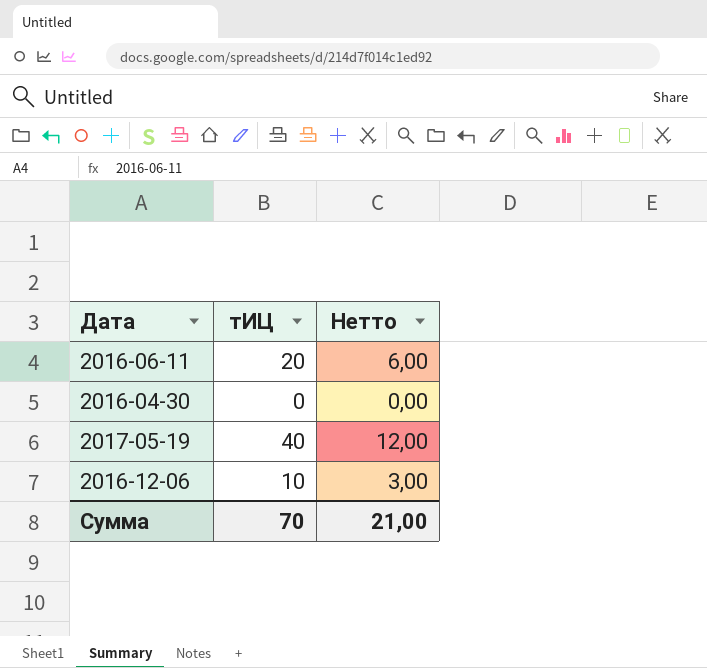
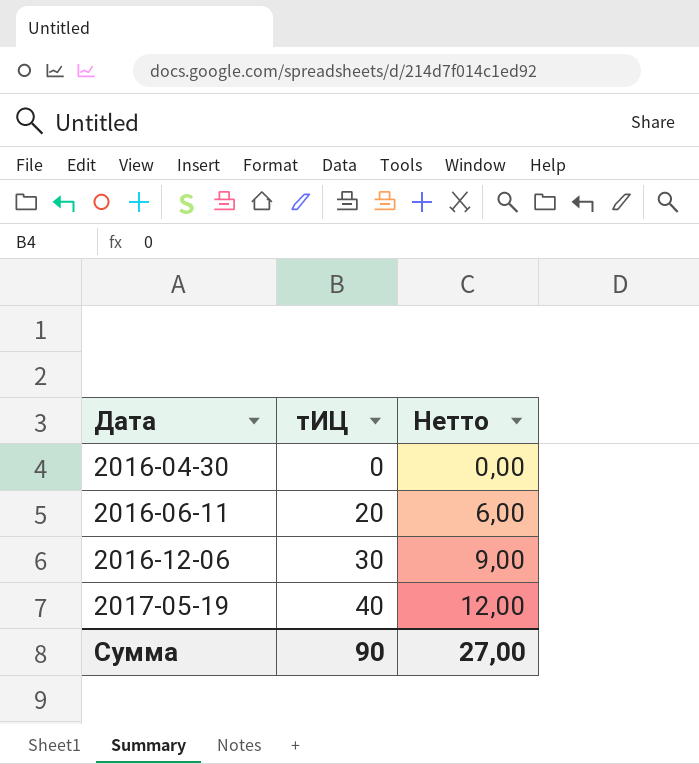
row order: none -> Дата ascending
2016-12-06 | тИЦ: 10 -> 30
2016-12-06 | Нетто: 3,00 -> 9,00
Сумма | тИЦ: 70 -> 90
Сумма | Нетто: 21,00 -> 27,00

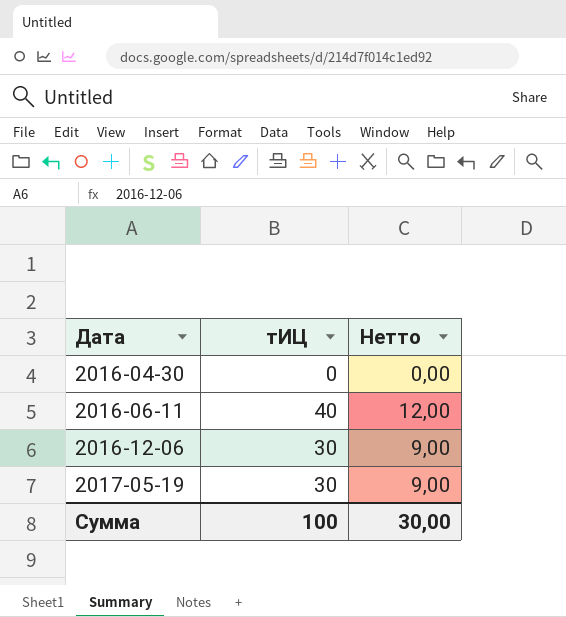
2016-06-11 | тИЦ: 20 -> 40
2016-06-11 | Нетто: 6,00 -> 12,00
2017-05-19 | тИЦ: 40 -> 30
2017-05-19 | Нетто: 12,00 -> 9,00
Сумма | тИЦ: 90 -> 100
Сумма | Нетто: 27,00 -> 30,00

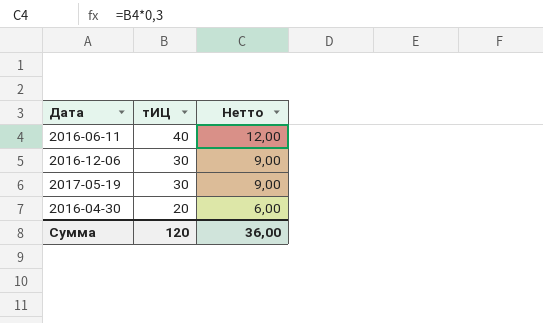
row order: Дата ascending -> тИЦ descending
2016-04-30 | тИЦ: 0 -> 20
2016-04-30 | Нетто: 0,00 -> 6,00
Сумма | тИЦ: 100 -> 120
Сумма | Нетто: 30,00 -> 36,00

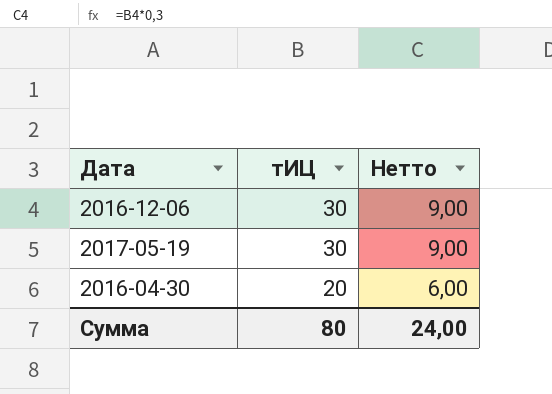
row 2016-06-11: 40 | 12,00 -> none
Сумма | тИЦ: 120 -> 80
Сумма | Нетто: 36,00 -> 24,00

